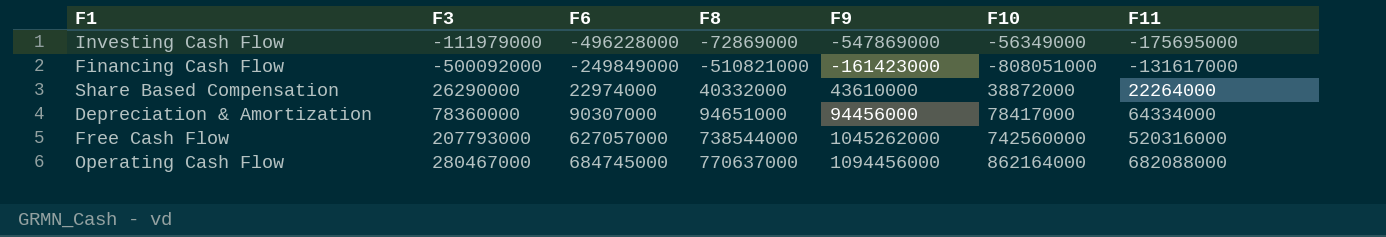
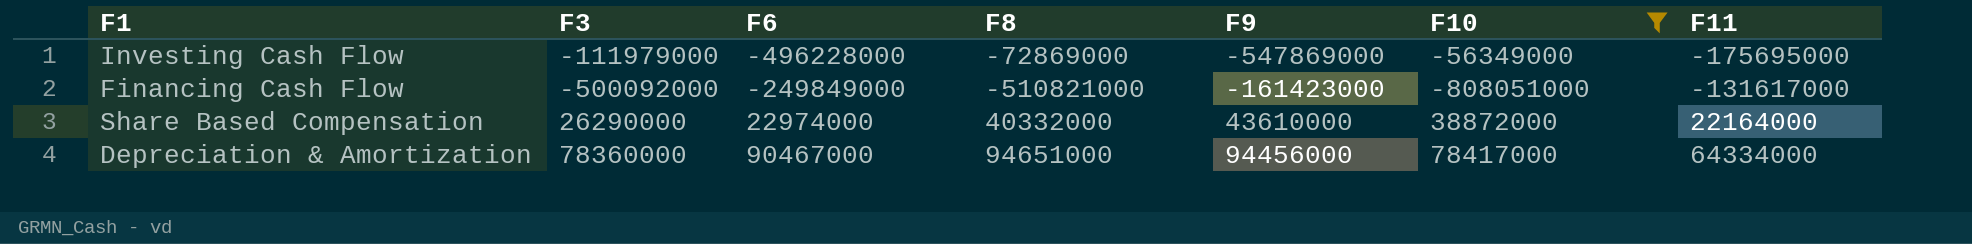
filter: none -> F10 <= 78417000
Share Based Compensation | F11: 22264000 -> 22164000
Depreciation & Amortization | F6: 90307000 -> 90467000

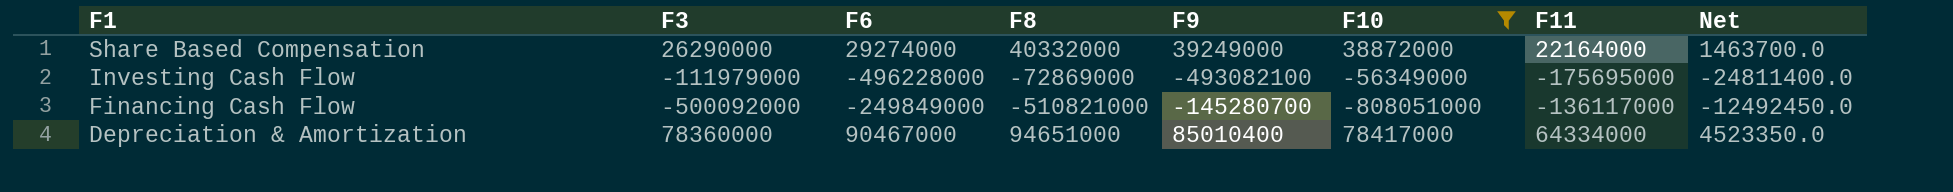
row order: F6 ascending -> F1 descending
column Net | formula: none -> [F6] * 0.05
Share Based Compensation | F6: 22974000 -> 29274000
Share Based Compensation | F9: 43610000 -> 39249000
Investing Cash Flow | F9: -547869000 -> -493082100
Financing Cash Flow | F9: -161423000 -> -145280700
Financing Cash Flow | F11: -131617000 -> -136117000
Depreciation & Amortization | F9: 94456000 -> 85010400

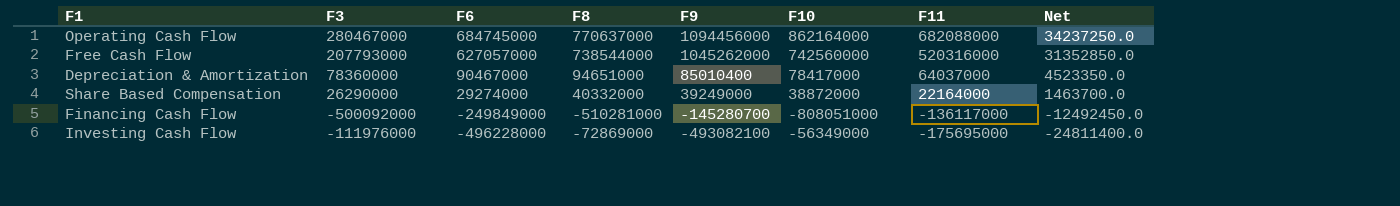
filter: F10 <= 78417000 -> none
row order: F1 descending -> F6 descending
Depreciation & Amortization | F11: 64334000 -> 64037000
Financing Cash Flow | F8: -510821000 -> -510281000
Investing Cash Flow | F3: -111979000 -> -111976000

